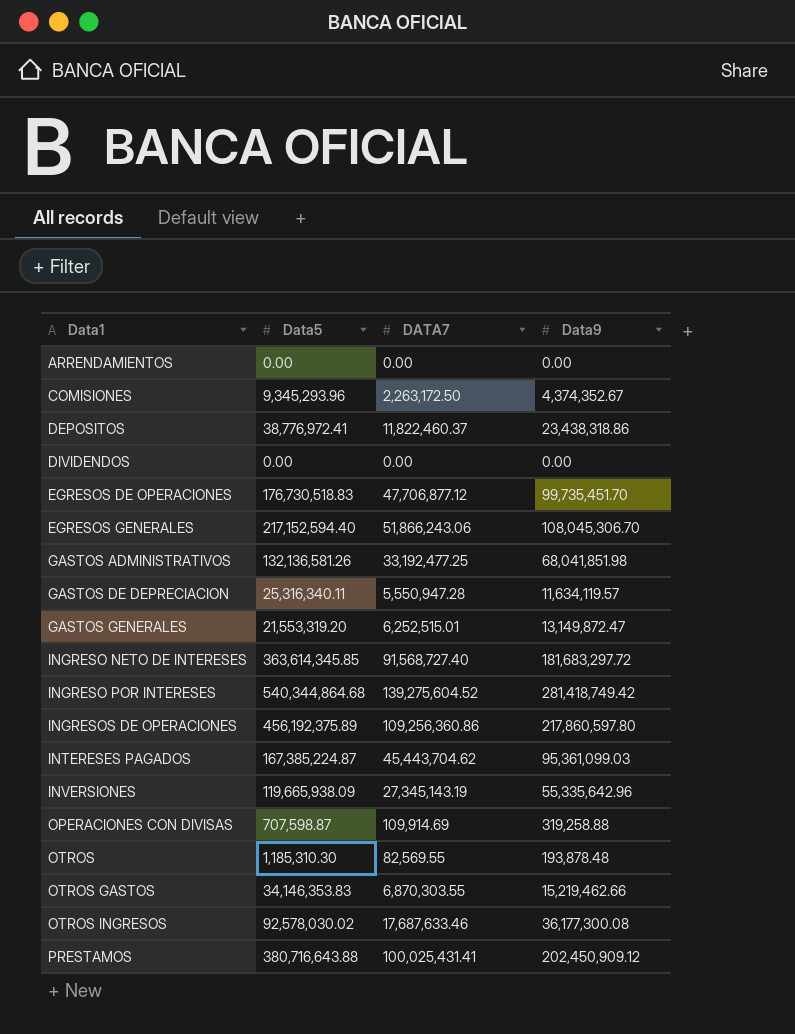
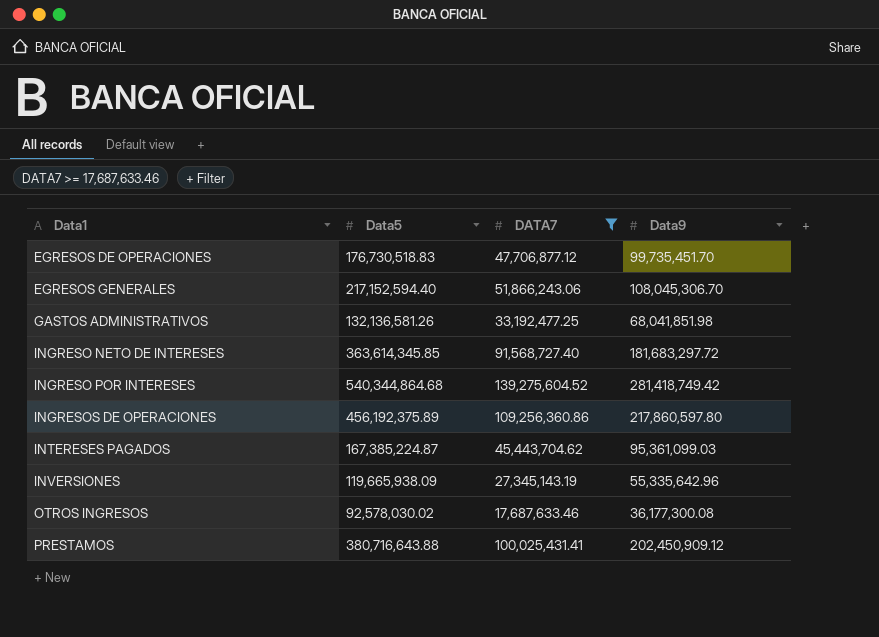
filter: none -> DATA7 >= 17,687,633.46

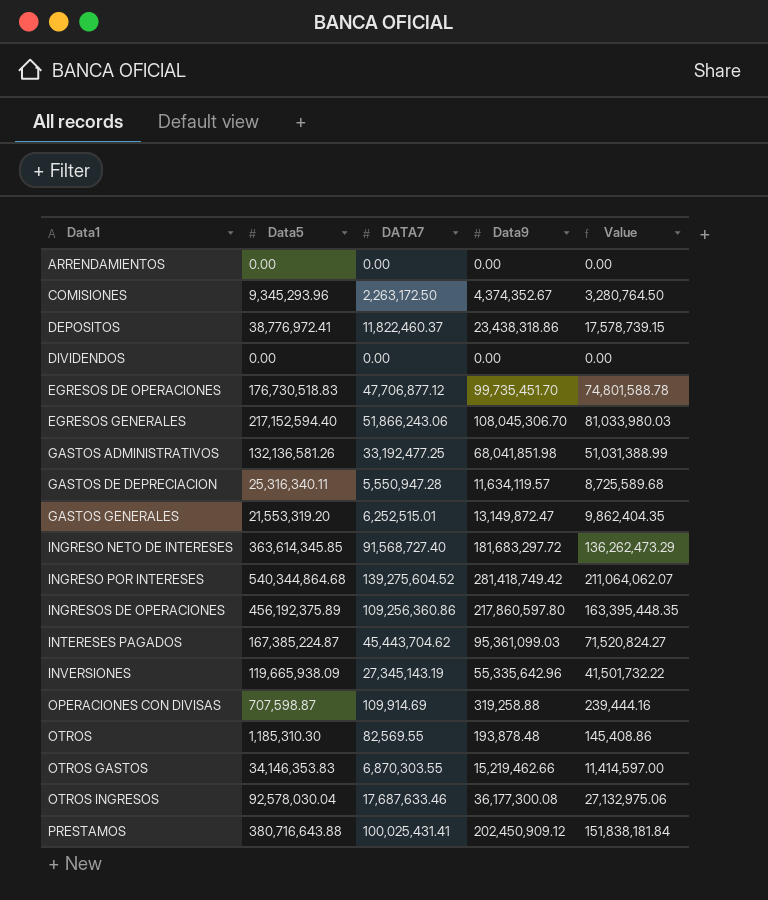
filter: DATA7 >= 17,687,633.46 -> none
column Value | formula: none -> [Data9] * 0.75
OTROS INGRESOS | Data5: 92,578,030.02 -> 92,578,030.04

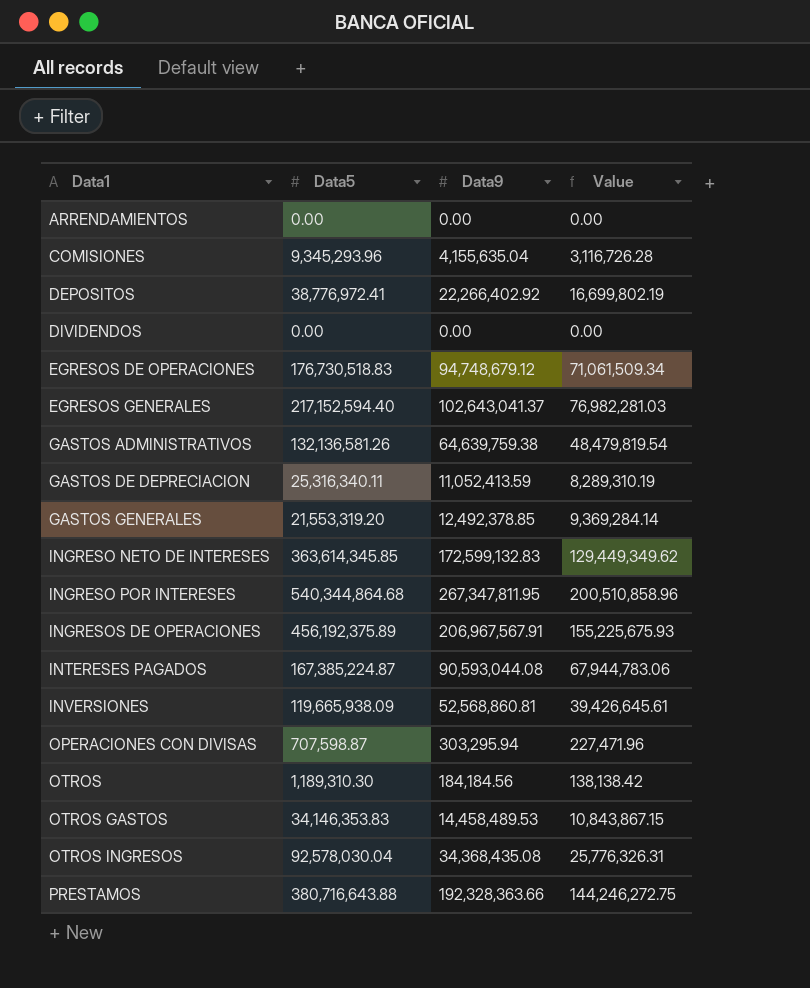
column DATA7 | position: 3 -> none
COMISIONES | Data9: 4,374,352.67 -> 4,155,635.04
COMISIONES | Value: 3,280,764.50 -> 3,116,726.28
DEPOSITOS | Data9: 23,438,318.86 -> 22,266,402.92
DEPOSITOS | Value: 17,578,739.15 -> 16,699,802.19
EGRESOS DE OPERACIONES | Data9: 99,735,451.70 -> 94,748,679.12
EGRESOS DE OPERACIONES | Value: 74,801,588.78 -> 71,061,509.34
EGRESOS GENERALES | Data9: 108,045,306.70 -> 102,643,041.37
EGRESOS GENERALES | Value: 81,033,980.03 -> 76,982,281.03
GASTOS ADMINISTRATIVOS | Data9: 68,041,851.98 -> 64,639,759.38
GASTOS ADMINISTRATIVOS | Value: 51,031,388.99 -> 48,479,819.54
GASTOS DE DEPRECIACION | Data9: 11,634,119.57 -> 11,052,413.59
GASTOS DE DEPRECIACION | Value: 8,725,589.68 -> 8,289,310.19
GASTOS GENERALES | Data9: 13,149,872.47 -> 12,492,378.85
GASTOS GENERALES | Value: 9,862,404.35 -> 9,369,284.14
INGRESO NETO DE INTERESES | Data9: 181,683,297.72 -> 172,599,132.83
INGRESO NETO DE INTERESES | Value: 136,262,473.29 -> 129,449,349.62
INGRESO POR INTERESES | Data9: 281,418,749.42 -> 267,347,811.95
INGRESO POR INTERESES | Value: 211,064,062.07 -> 200,510,858.96
INGRESOS DE OPERACIONES | Data9: 217,860,597.80 -> 206,967,567.91
INGRESOS DE OPERACIONES | Value: 163,395,448.35 -> 155,225,675.93
INTERESES PAGADOS | Data9: 95,361,099.03 -> 90,593,044.08
INTERESES PAGADOS | Value: 71,520,824.27 -> 67,944,783.06
INVERSIONES | Data9: 55,335,642.96 -> 52,568,860.81
INVERSIONES | Value: 41,501,732.22 -> 39,426,645.61
OPERACIONES CON DIVISAS | Data9: 319,258.88 -> 303,295.94
OPERACIONES CON DIVISAS | Value: 239,444.16 -> 227,471.96
OTROS | Data5: 1,185,310.30 -> 1,189,310.30
OTROS | Data9: 193,878.48 -> 184,184.56
OTROS | Value: 145,408.86 -> 138,138.42
OTROS GASTOS | Data9: 15,219,462.66 -> 14,458,489.53
OTROS GASTOS | Value: 11,414,597.00 -> 10,843,867.15
OTROS INGRESOS | Data9: 36,177,300.08 -> 34,368,435.08
OTROS INGRESOS | Value: 27,132,975.06 -> 25,776,326.31
PRESTAMOS | Data9: 202,450,909.12 -> 192,328,363.66
PRESTAMOS | Value: 151,838,181.84 -> 144,246,272.75

